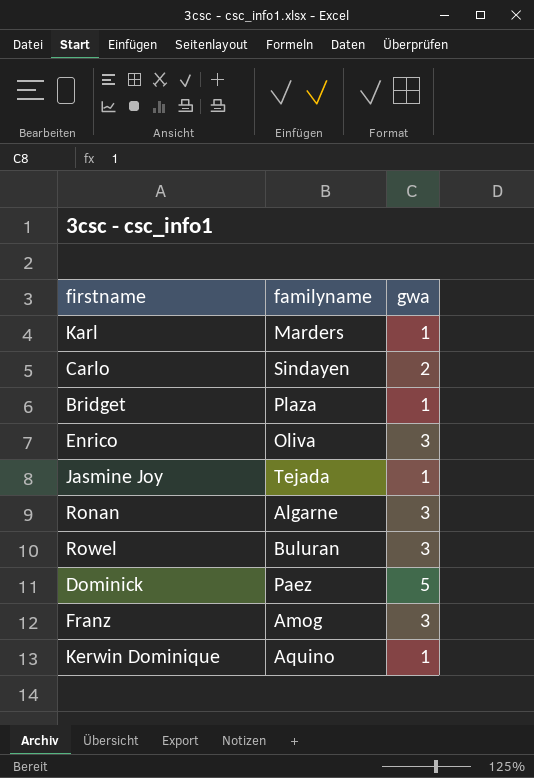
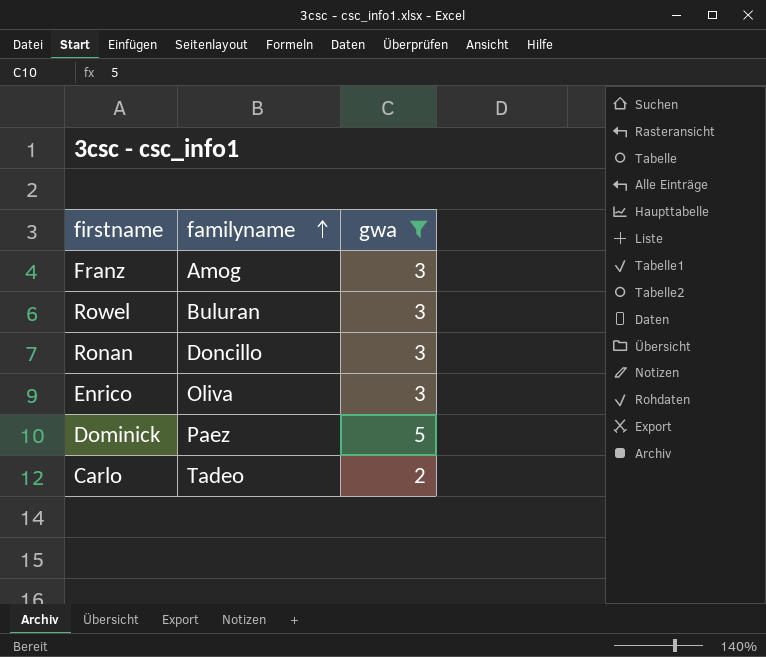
filter: none -> gwa != 1
row order: none -> familyname ascending
Ronan | familyname: Algarne -> Doncillo
Carlo | familyname: Sindayen -> Tadeo

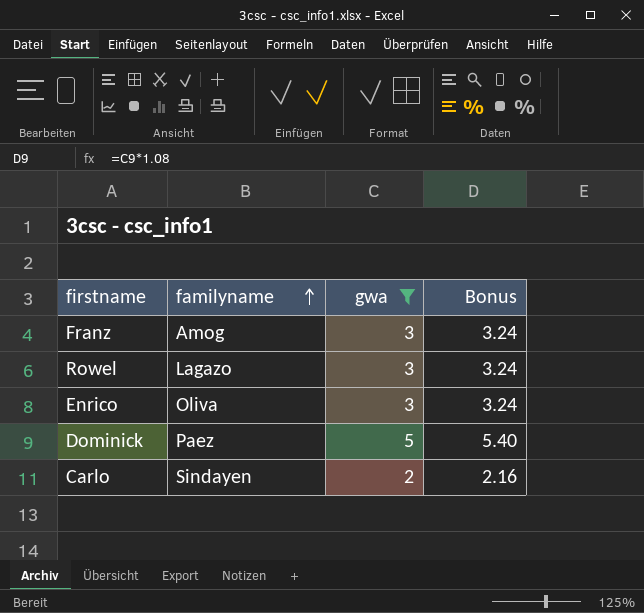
column Bonus | formula: none -> [gwa] * 1.08
row Ronan: Doncillo | 3 -> none
Rowel | familyname: Buluran -> Lagazo
Carlo | familyname: Tadeo -> Sindayen

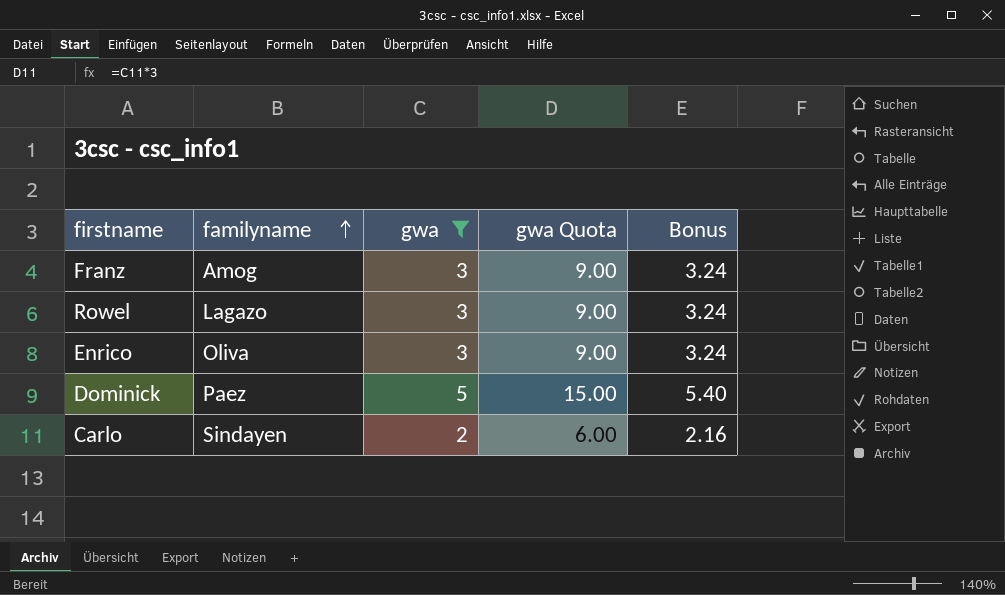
column gwa Quota | formula: none -> [gwa] * 3

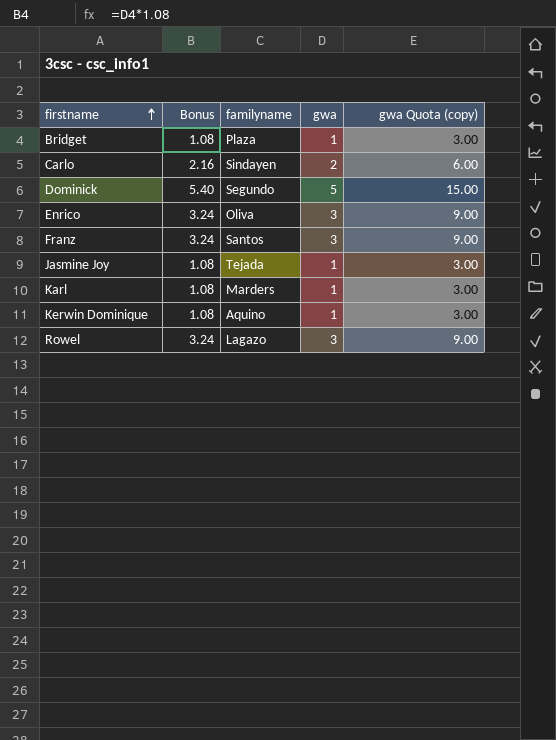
filter: gwa != 1 -> none
row order: familyname ascending -> firstname ascending
column Bonus | position: 5 -> 2
column name: gwa Quota -> gwa Quota (copy)
Dominick | familyname: Paez -> Segundo
Franz | familyname: Amog -> Santos

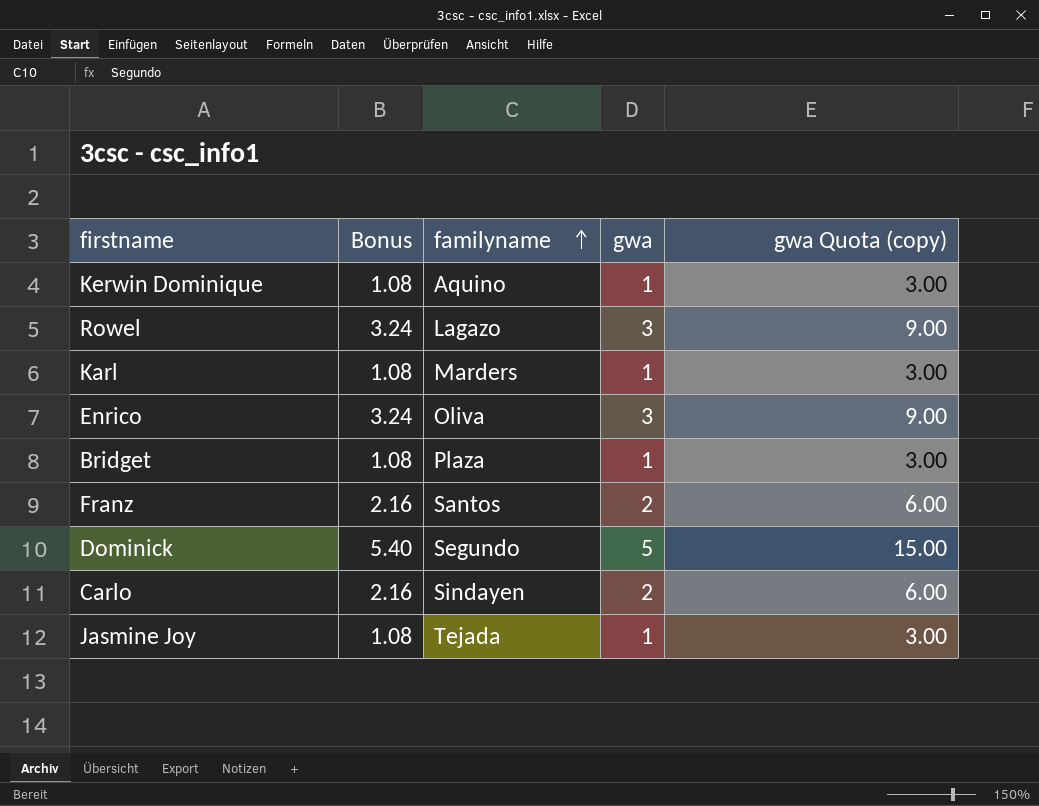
row order: firstname ascending -> familyname ascending
Franz | Bonus: 3.24 -> 2.16
Franz | gwa: 3 -> 2
Franz | gwa Quota (copy): 9.00 -> 6.00

